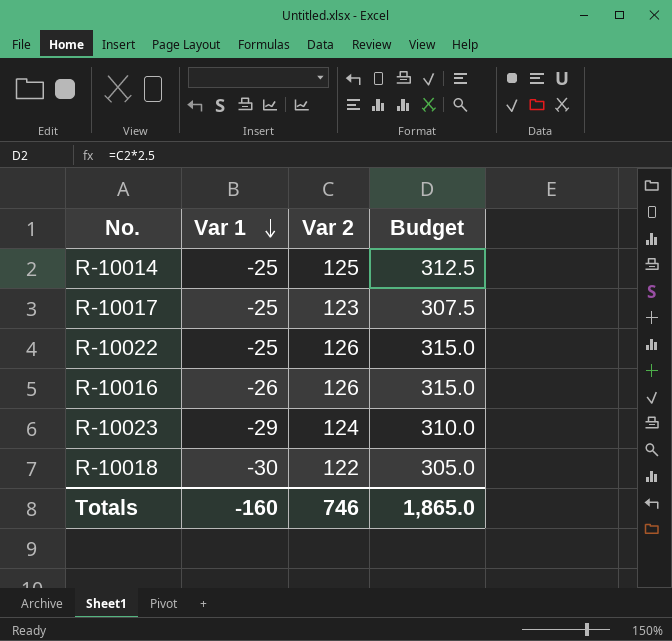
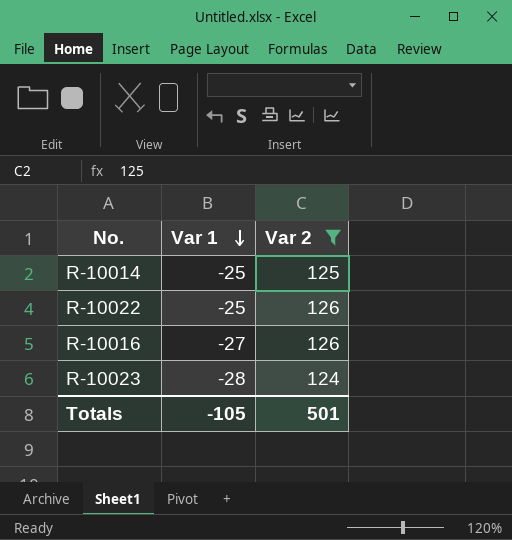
filter: none -> Var 2 >= 124
column Budget | formula: [Var 2] * 2.5 -> none
R-10016 | Var 1: -26 -> -27
R-10023 | Var 1: -29 -> -28
Totals | Var 1: -160 -> -105
Totals | Var 2: 746 -> 501

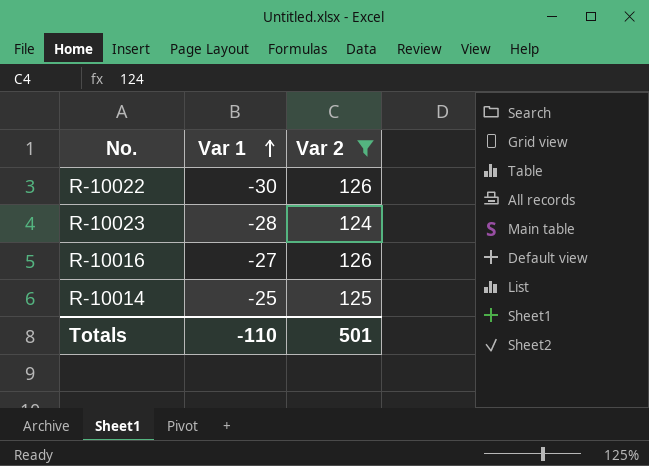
row order: Var 1 descending -> Var 1 ascending
R-10022 | Var 1: -25 -> -30
Totals | Var 1: -105 -> -110

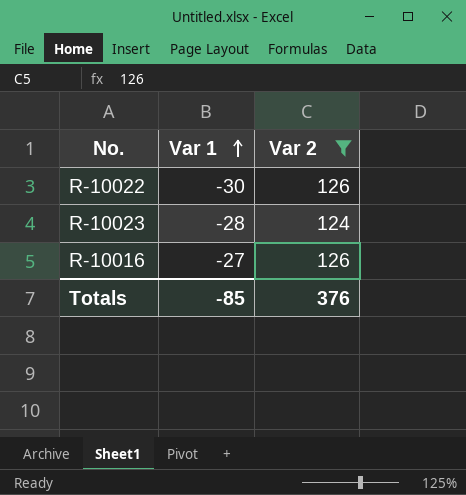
row R-10014: -25 | 125 -> none
Totals | Var 1: -110 -> -85
Totals | Var 2: 501 -> 376

